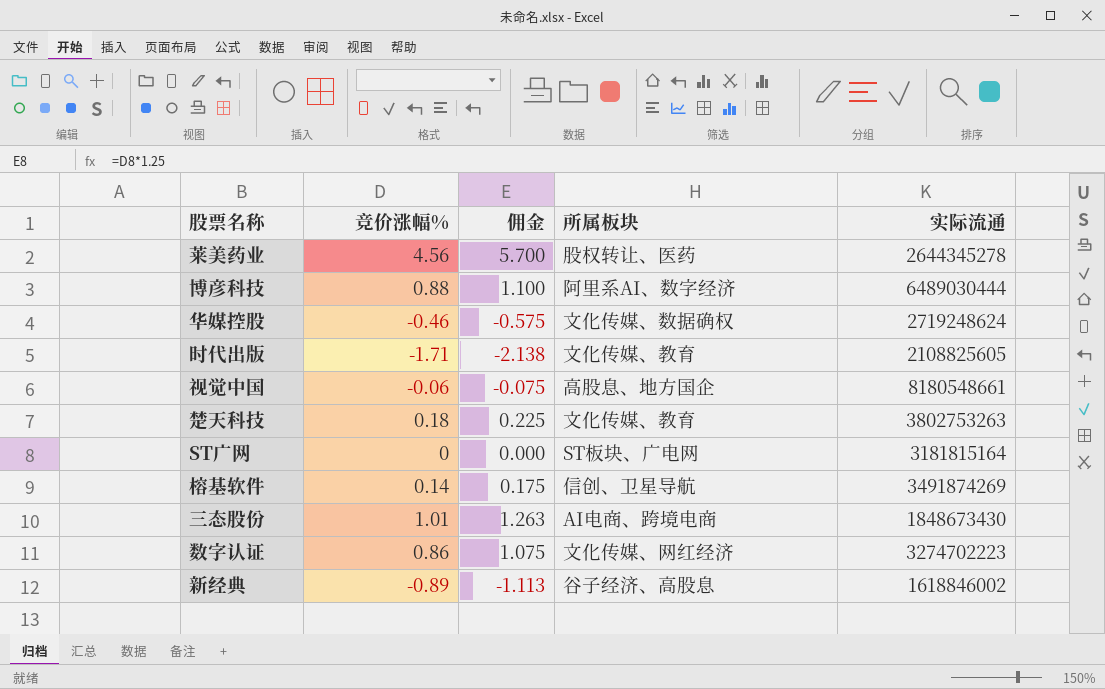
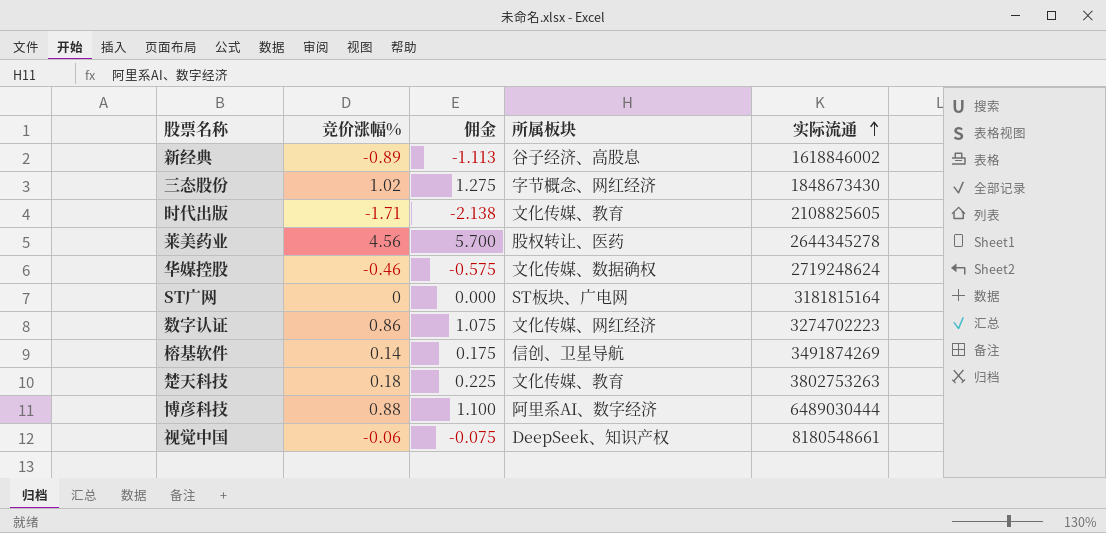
row order: none -> 实际流通 ascending
三态股份 | 竞价涨幅%: 1.01 -> 1.02
三态股份 | 佣金: 1.263 -> 1.275
三态股份 | 所属板块: AI电商、跨境电商 -> 字节概念、网红经济
视觉中国 | 所属板块: 高股息、地方国企 -> DeepSeek、知识产权

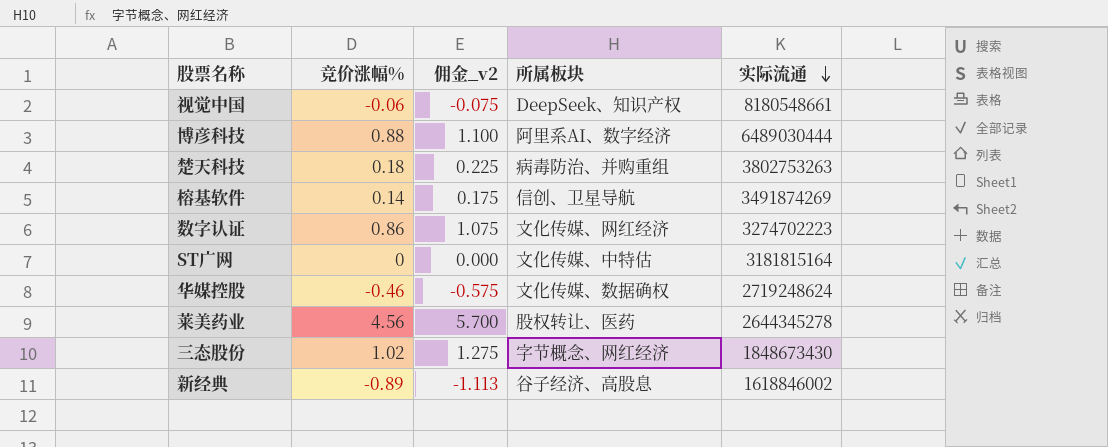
row order: 实际流通 ascending -> 实际流通 descending
column name: 佣金 -> 佣金_v2
row 时代出版: -1.71 | -2.138 | 文化传媒、教育 | 2108825605 -> none
楚天科技 | 所属板块: 文化传媒、教育 -> 病毒防治、并购重组
ST广网 | 所属板块: ST板块、广电网 -> 文化传媒、中特估

